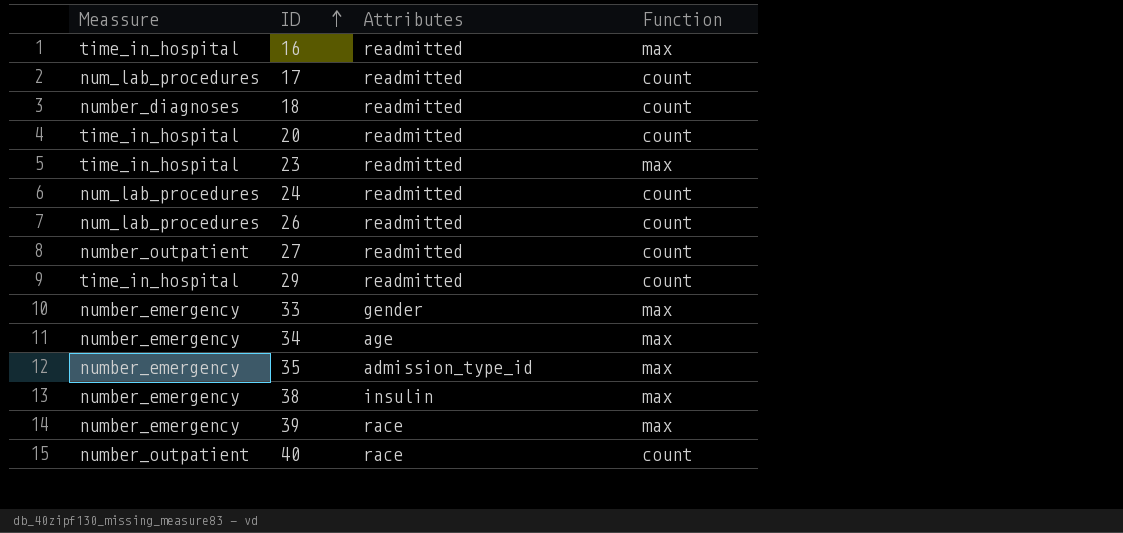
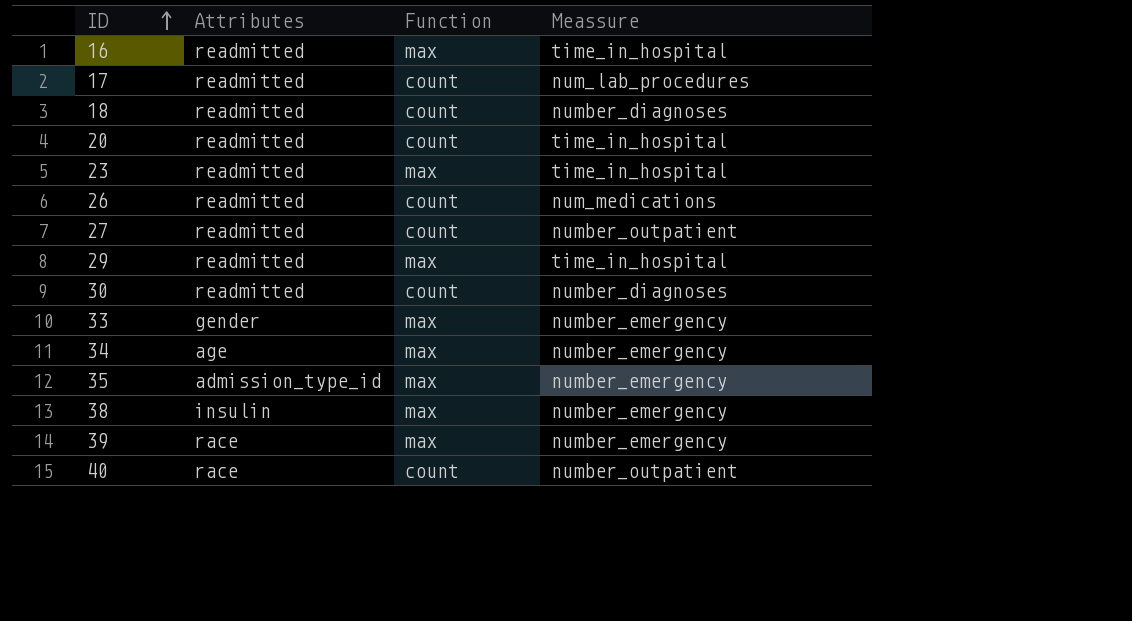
column Meassure | position: 1 -> 4
row 24: num_lab_procedures | readmitted | count -> none
26 | Meassure: num_lab_procedures -> num_medications
29 | Function: count -> max
row 30: none -> readmitted | count | number_diagnoses

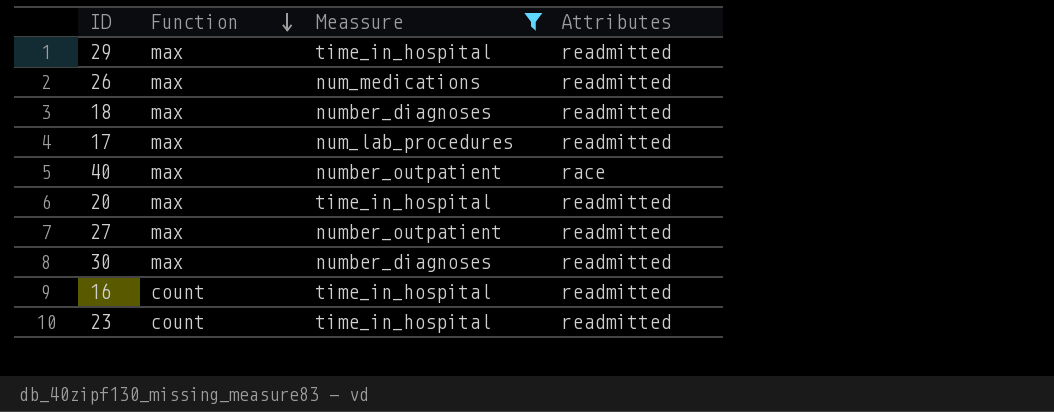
filter: none -> Meassure != number_emergency
row order: ID ascending -> Function descending
column Attributes | position: 2 -> 4
26 | Function: count -> max
18 | Function: count -> max
17 | Function: count -> max
40 | Function: count -> max
20 | Function: count -> max
27 | Function: count -> max
30 | Function: count -> max
16 | Function: max -> count
23 | Function: max -> count

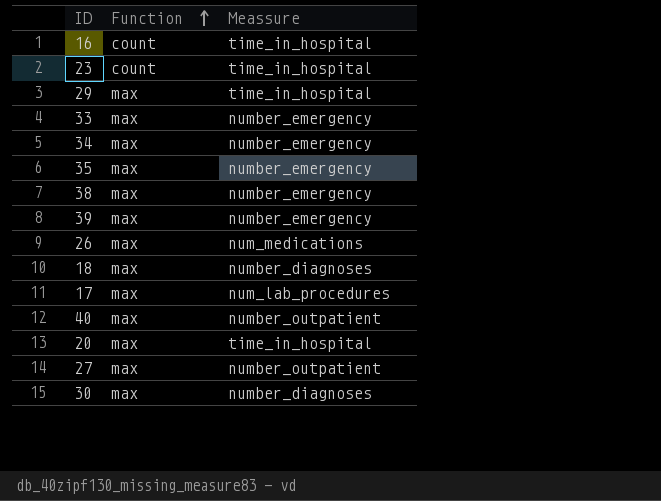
filter: Meassure != number_emergency -> none
row order: Function descending -> Function ascending
column Attributes | position: 4 -> none

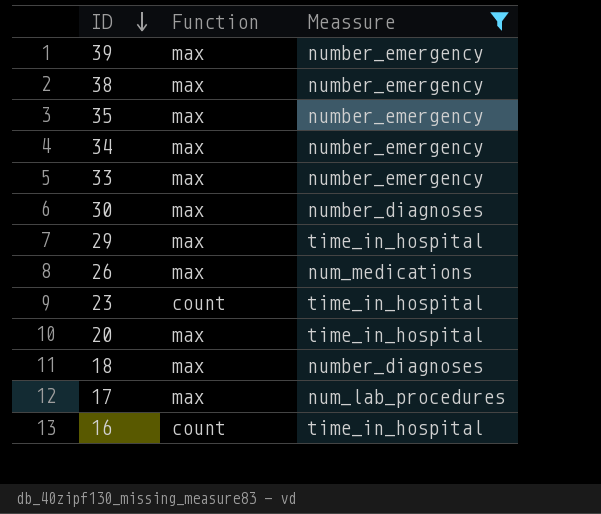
filter: none -> Meassure != number_outpatient
row order: Function ascending -> ID descending

